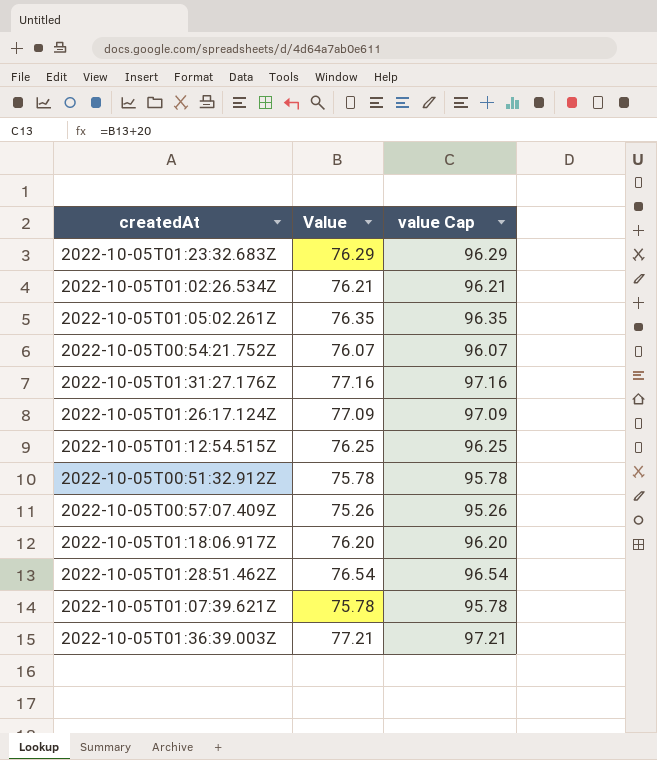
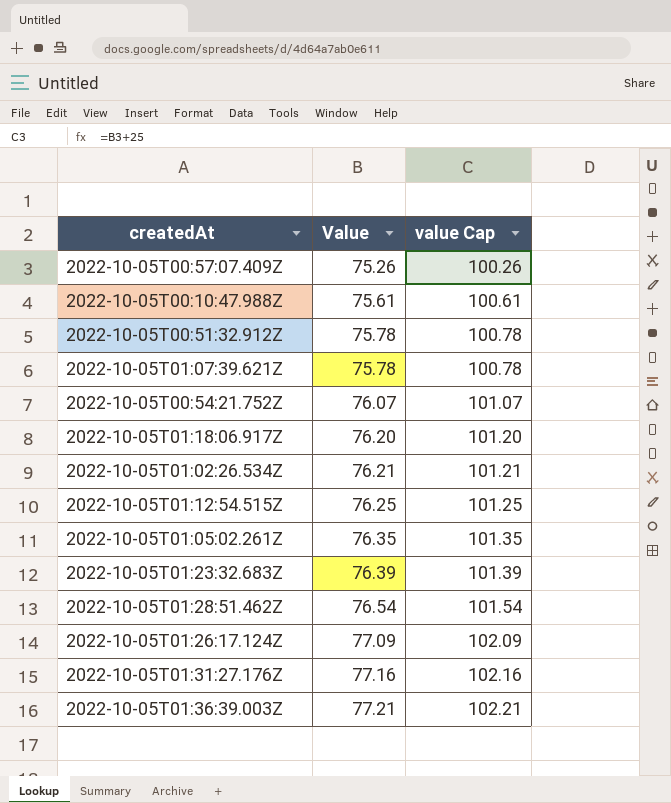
row order: none -> Value ascending
column value Cap | formula: [Value] + 20 -> [Value] + 25
row 2022-10-05T00:10:47.988Z: none -> 75.61 | 100.61
2022-10-05T01:23:32.683Z | Value: 76.29 -> 76.39

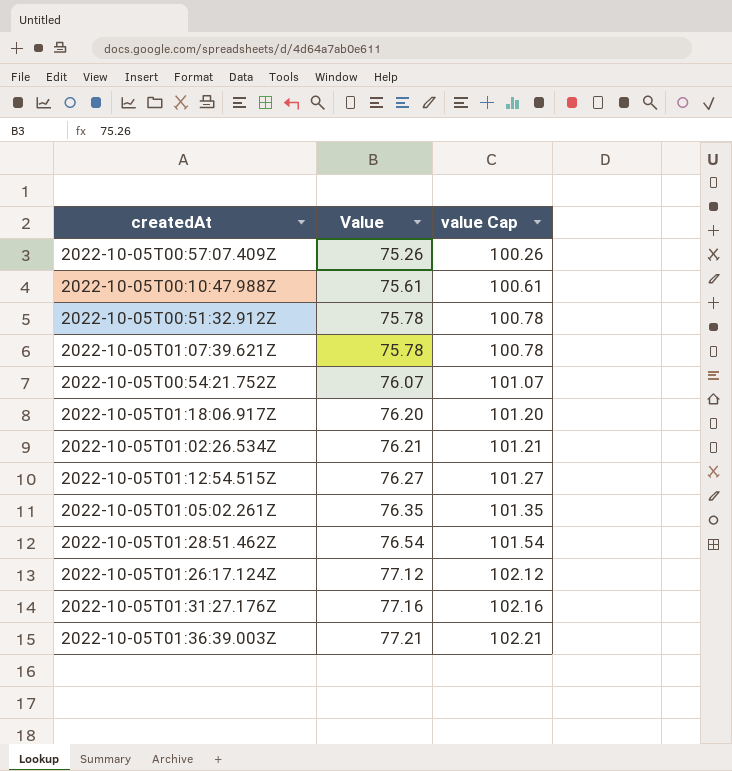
row 2022-10-05T01:23:32.683Z: 76.39 | 101.39 -> none
2022-10-05T01:12:54.515Z | Value: 76.25 -> 76.27
2022-10-05T01:12:54.515Z | value Cap: 101.25 -> 101.27
2022-10-05T01:26:17.124Z | Value: 77.09 -> 77.12
2022-10-05T01:26:17.124Z | value Cap: 102.09 -> 102.12

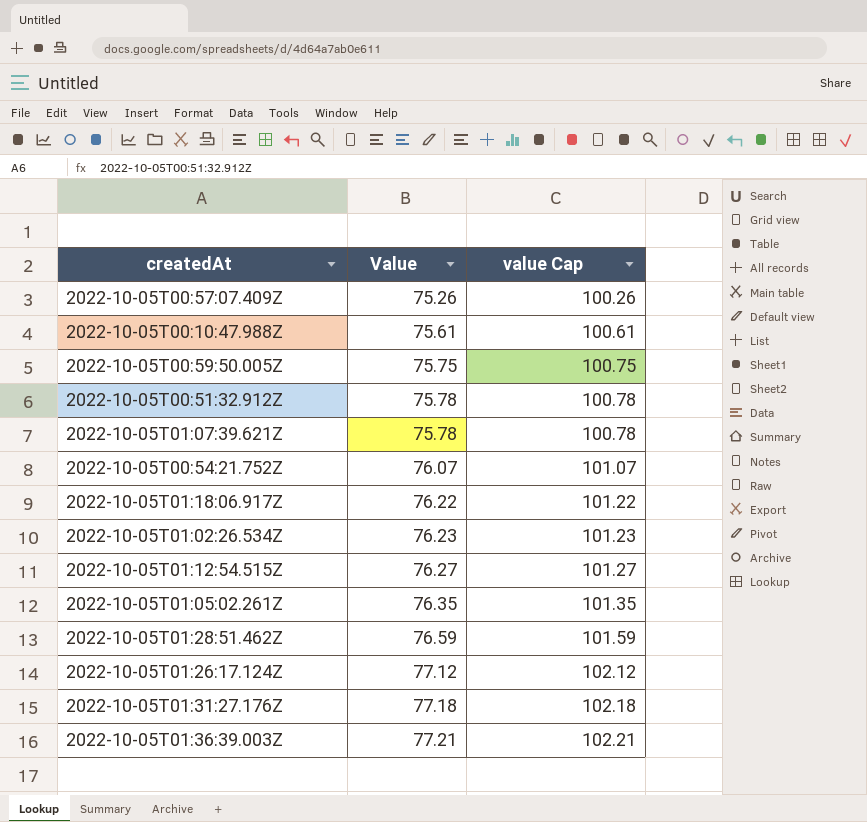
row 2022-10-05T00:59:50.005Z: none -> 75.75 | 100.75
2022-10-05T01:18:06.917Z | Value: 76.20 -> 76.22
2022-10-05T01:18:06.917Z | value Cap: 101.20 -> 101.22
2022-10-05T01:02:26.534Z | Value: 76.21 -> 76.23
2022-10-05T01:02:26.534Z | value Cap: 101.21 -> 101.23
2022-10-05T01:28:51.462Z | Value: 76.54 -> 76.59
2022-10-05T01:28:51.462Z | value Cap: 101.54 -> 101.59
2022-10-05T01:31:27.176Z | Value: 77.16 -> 77.18
2022-10-05T01:31:27.176Z | value Cap: 102.16 -> 102.18

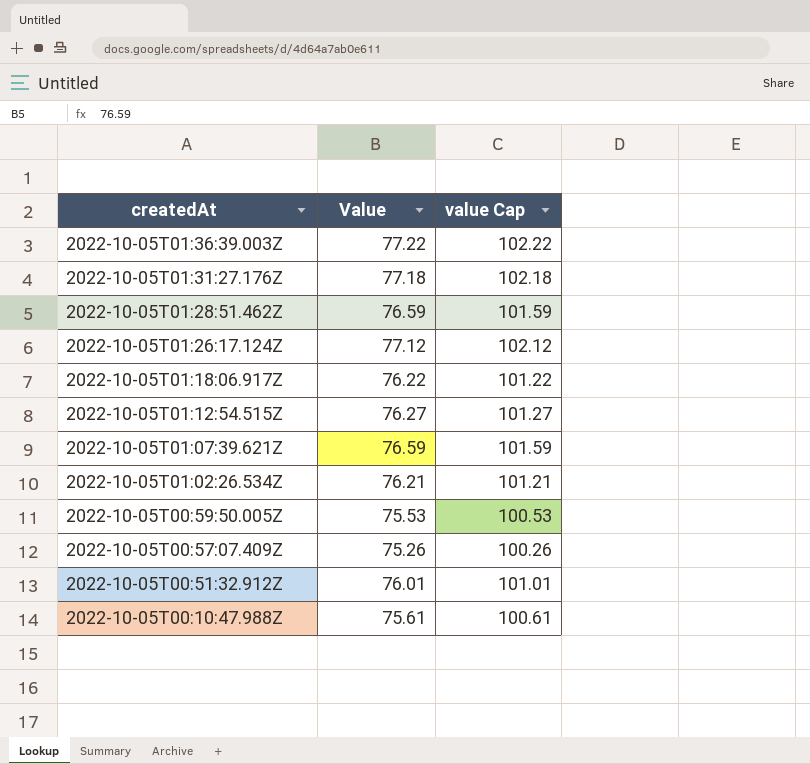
row order: Value ascending -> createdAt descending
row 2022-10-05T00:54:21.752Z: 76.07 | 101.07 -> none
row 2022-10-05T01:05:02.261Z: 76.35 | 101.35 -> none
2022-10-05T01:36:39.003Z | Value: 77.21 -> 77.22
2022-10-05T01:36:39.003Z | value Cap: 102.21 -> 102.22
2022-10-05T01:07:39.621Z | Value: 75.78 -> 76.59
2022-10-05T01:07:39.621Z | value Cap: 100.78 -> 101.59
2022-10-05T01:02:26.534Z | Value: 76.23 -> 76.21
2022-10-05T01:02:26.534Z | value Cap: 101.23 -> 101.21
2022-10-05T00:59:50.005Z | Value: 75.75 -> 75.53
2022-10-05T00:59:50.005Z | value Cap: 100.75 -> 100.53
2022-10-05T00:51:32.912Z | Value: 75.78 -> 76.01
2022-10-05T00:51:32.912Z | value Cap: 100.78 -> 101.01

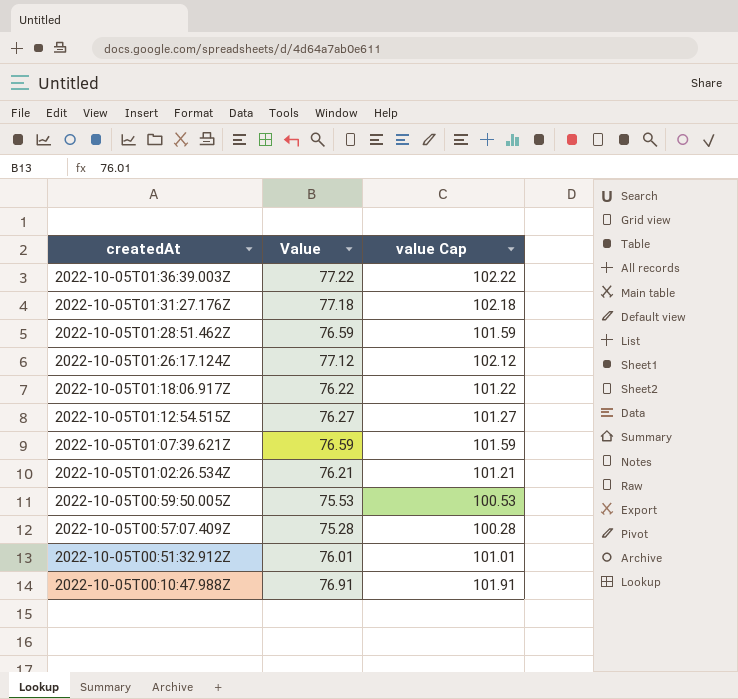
2022-10-05T00:57:07.409Z | Value: 75.26 -> 75.28
2022-10-05T00:57:07.409Z | value Cap: 100.26 -> 100.28
2022-10-05T00:10:47.988Z | Value: 75.61 -> 76.91
2022-10-05T00:10:47.988Z | value Cap: 100.61 -> 101.91

